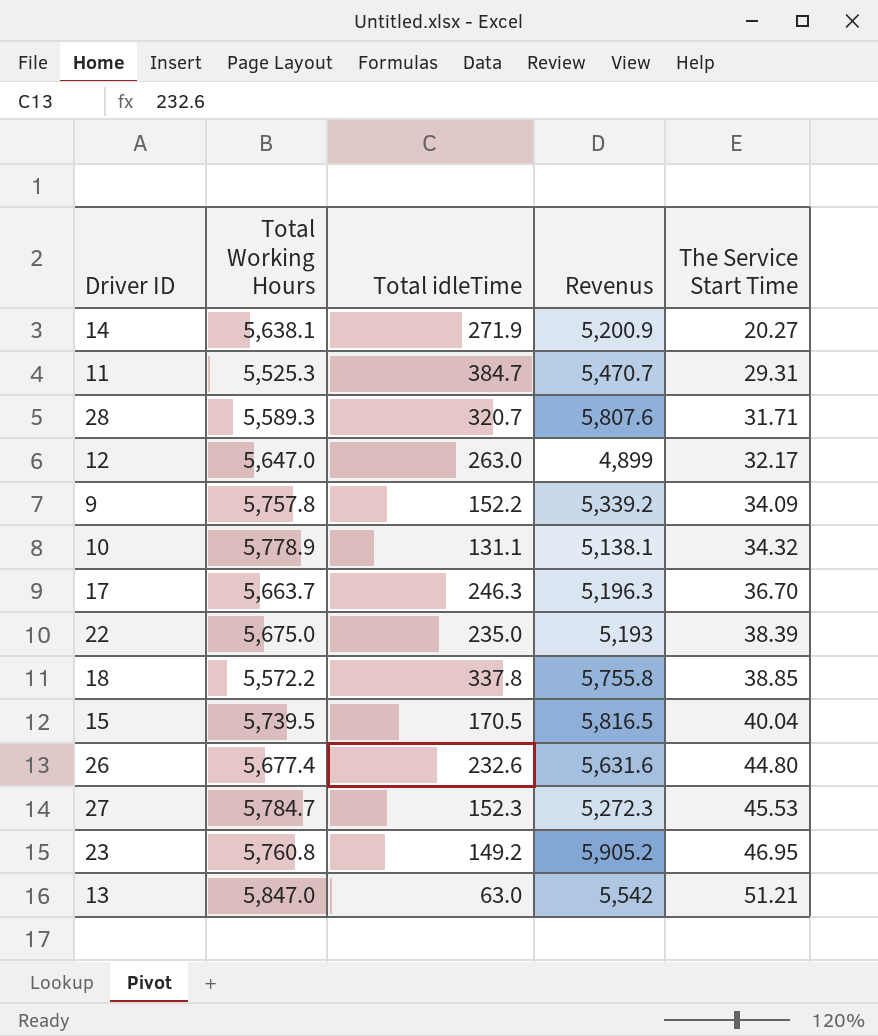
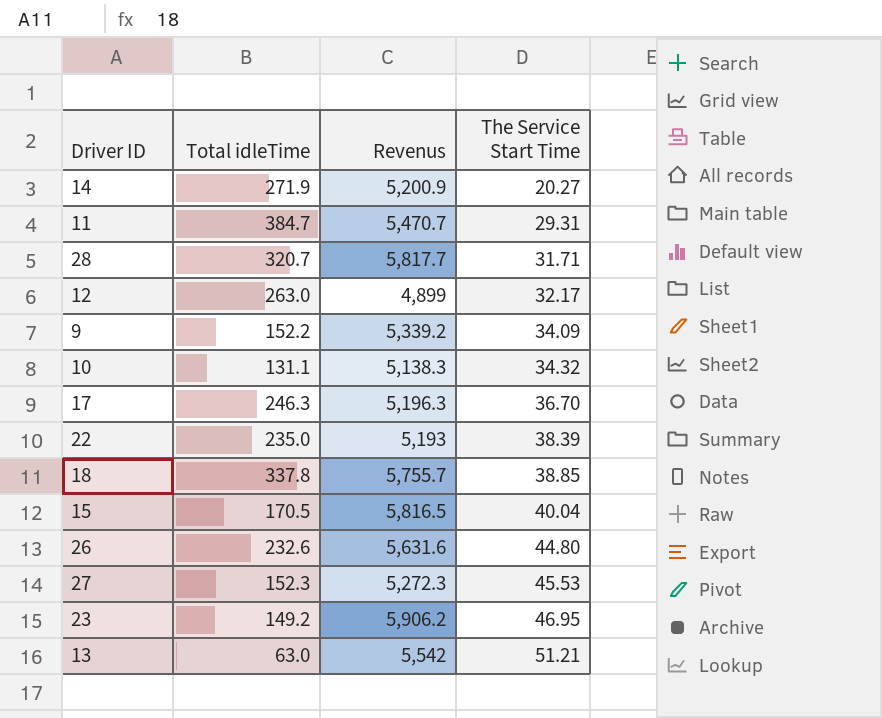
column Total Working Hours | position: 2 -> none
28 | Revenus: 5,807.6 -> 5,817.7
10 | Revenus: 5,138.1 -> 5,138.3
18 | Revenus: 5,755.8 -> 5,755.7
23 | Revenus: 5,905.2 -> 5,906.2

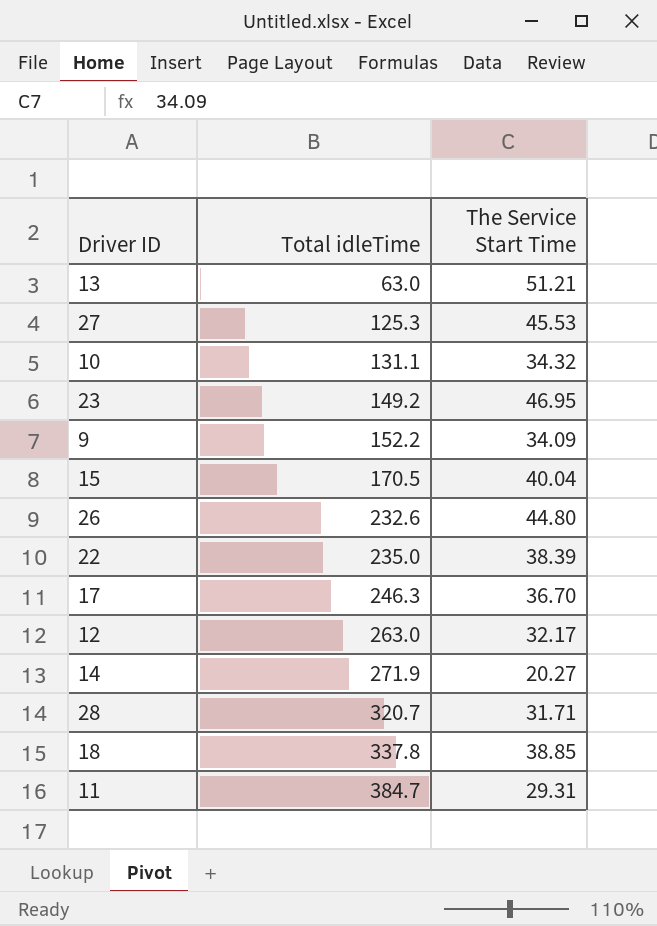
row order: The Service Start Time ascending -> Total idleTime ascending
column Revenus | position: 3 -> none
27 | Total idleTime: 152.3 -> 125.3

